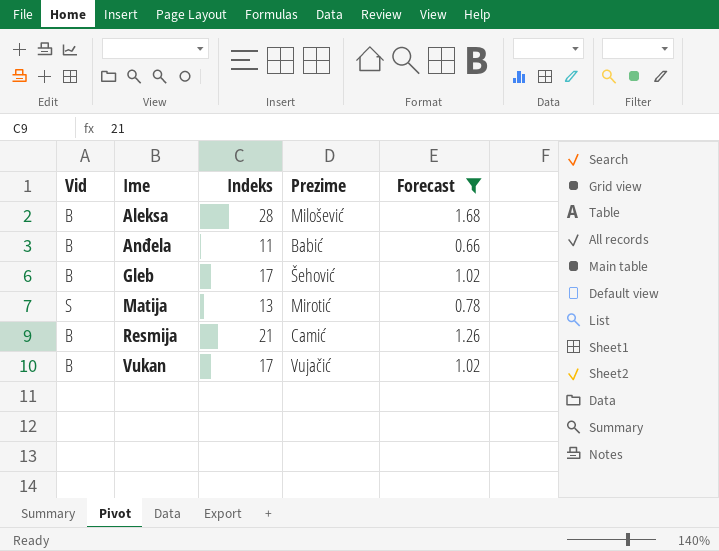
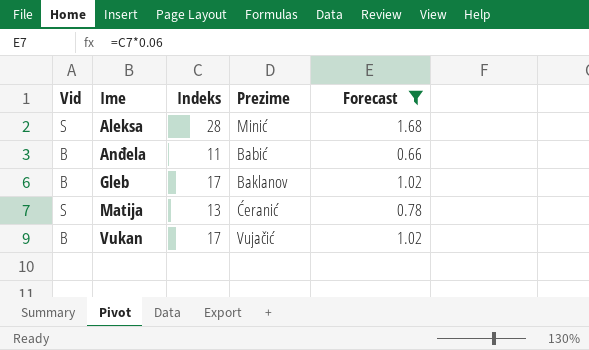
row Resmija: B | 21 | Camić | 1.26 -> none
Aleksa | Vid: B -> S
Aleksa | Prezime: Milošević -> Minić
Gleb | Prezime: Šehović -> Baklanov
Matija | Prezime: Mirotić -> Ćeranić

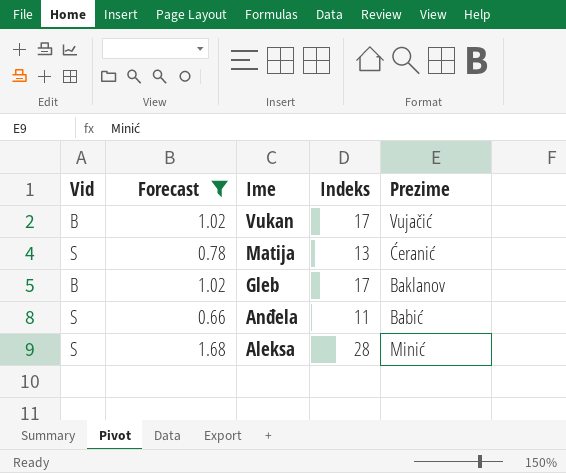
row order: Ime ascending -> Ime descending
column Forecast | position: 5 -> 2
Anđela | Vid: B -> S

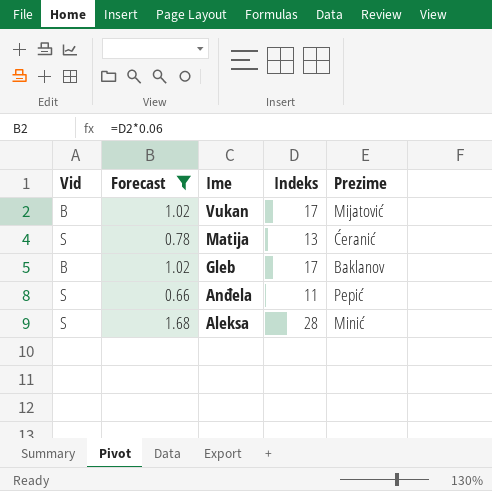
Vukan | Prezime: Vujačić -> Mijatović
Anđela | Prezime: Babić -> Pepić

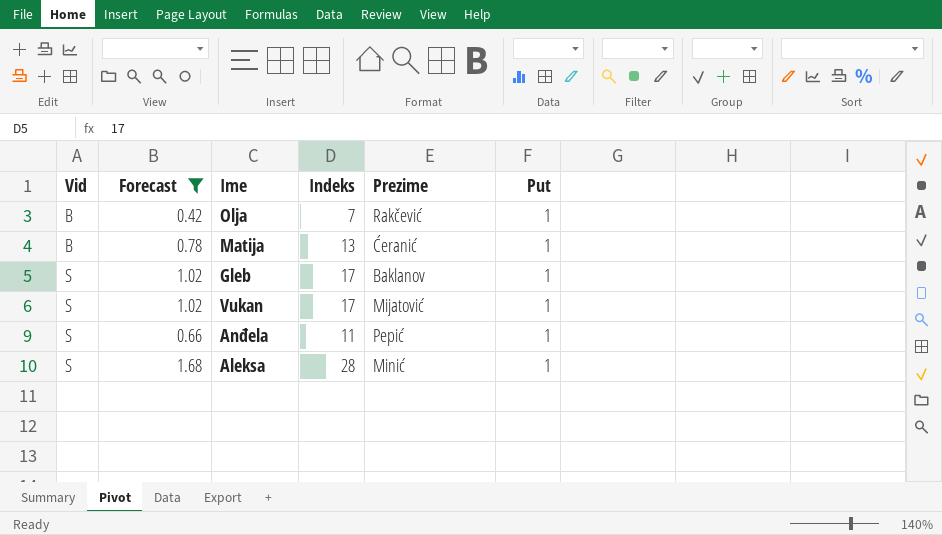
row order: Ime descending -> Vid ascending
column Put | position: none -> 6
row Olja: none -> B | 0.42 | 7 | Rakčević | 1
Matija | Vid: S -> B
Gleb | Vid: B -> S
Vukan | Vid: B -> S

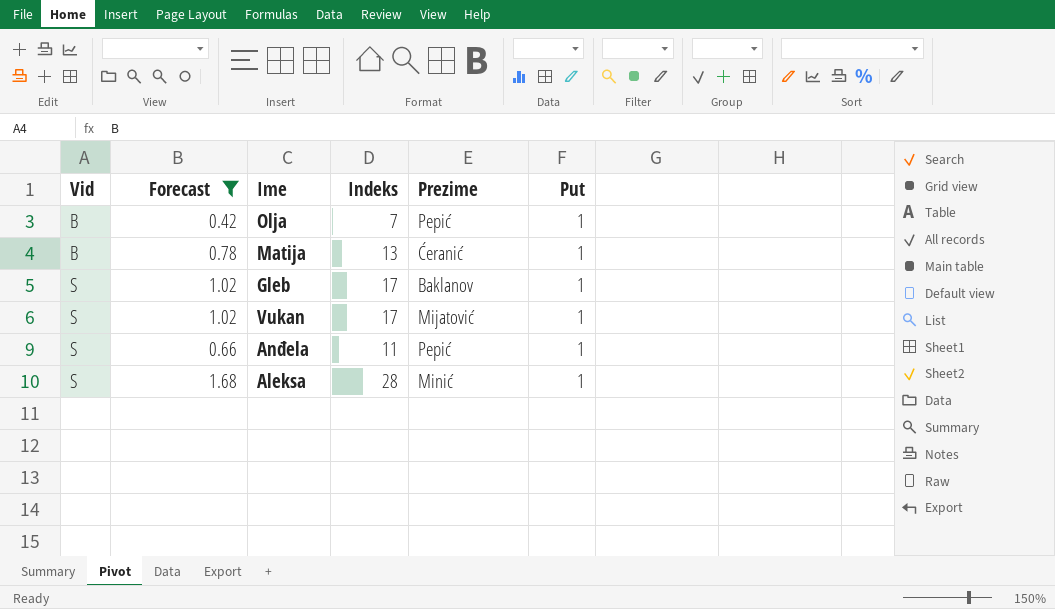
Olja | Prezime: Rakčević -> Pepić

